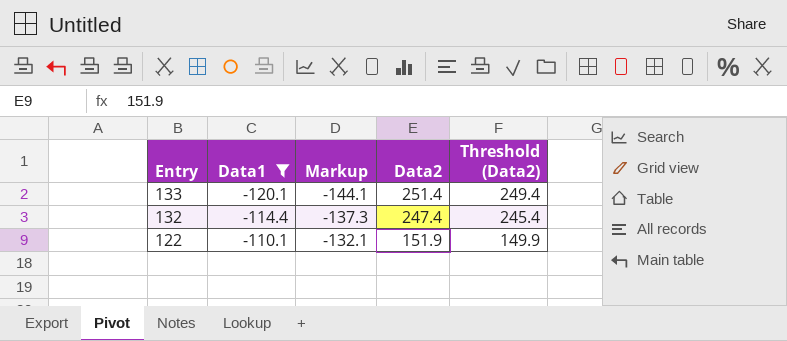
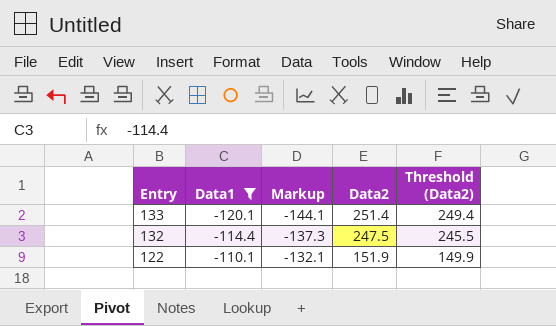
132 | Data2: 247.4 -> 247.5
132 | Threshold (Data2): 245.4 -> 245.5

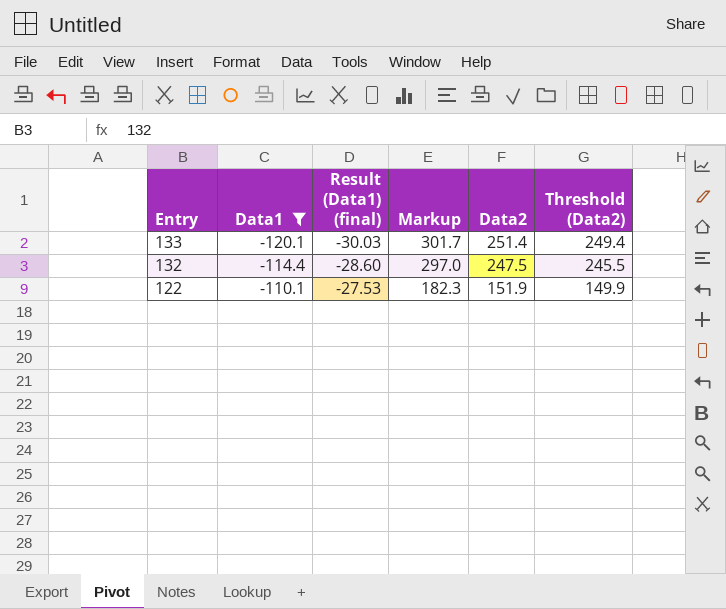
column Result (Data1) (final) | formula: none -> [Data1] * 0.25
column Markup | formula: [Data1] * 1.2 -> [Data2] * 1.2

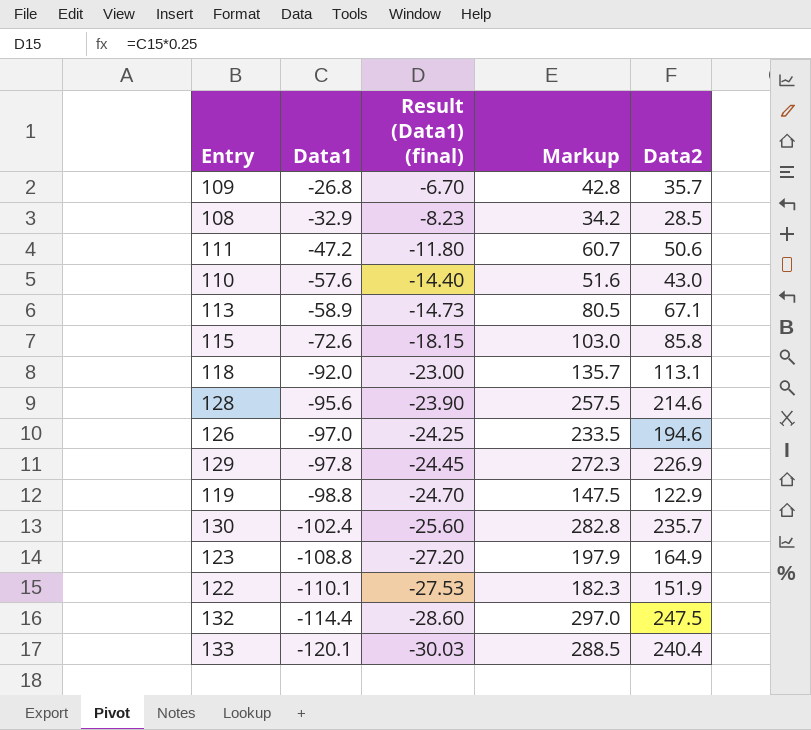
filter: Data1 <= -110.1 -> none
row order: Entry descending -> Data1 descending
column Threshold (Data2) | formula: [Data2] - 2 -> none
133 | Markup: 301.7 -> 288.5
133 | Data2: 251.4 -> 240.4

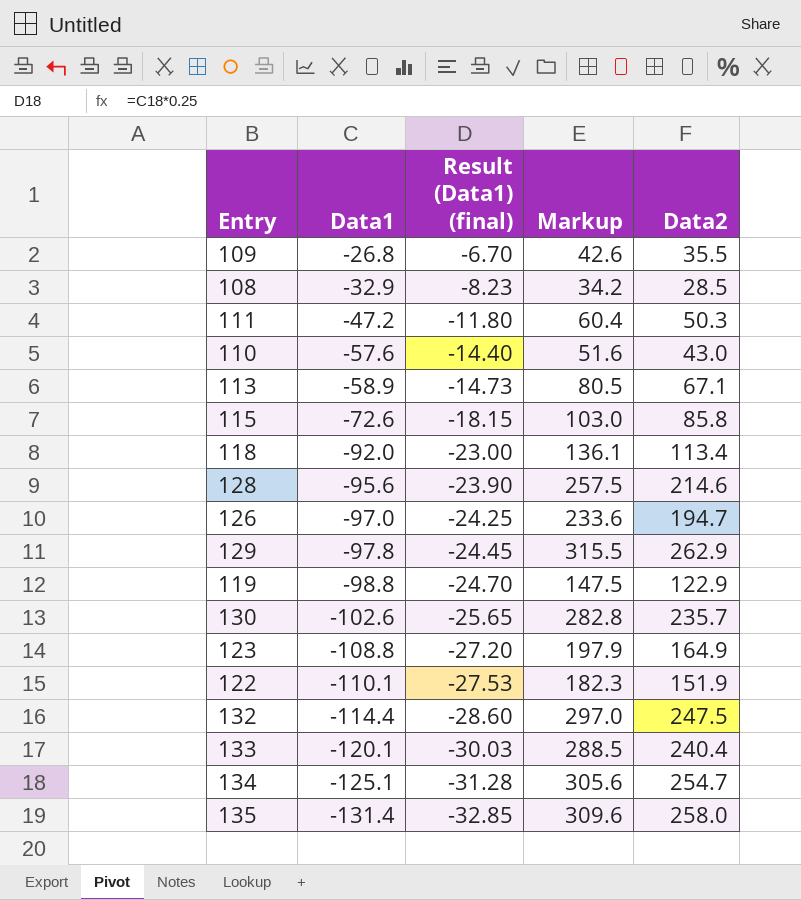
109 | Markup: 42.8 -> 42.6
109 | Data2: 35.7 -> 35.5
111 | Markup: 60.7 -> 60.4
111 | Data2: 50.6 -> 50.3
118 | Markup: 135.7 -> 136.1
118 | Data2: 113.1 -> 113.4
126 | Markup: 233.5 -> 233.6
126 | Data2: 194.6 -> 194.7
129 | Markup: 272.3 -> 315.5
129 | Data2: 226.9 -> 262.9
130 | Data1: -102.4 -> -102.6
130 | Result (Data1) (final): -25.60 -> -25.65
row 134: none -> -125.1 | -31.28 | 305.6 | 254.7
row 135: none -> -131.4 | -32.85 | 309.6 | 258.0

